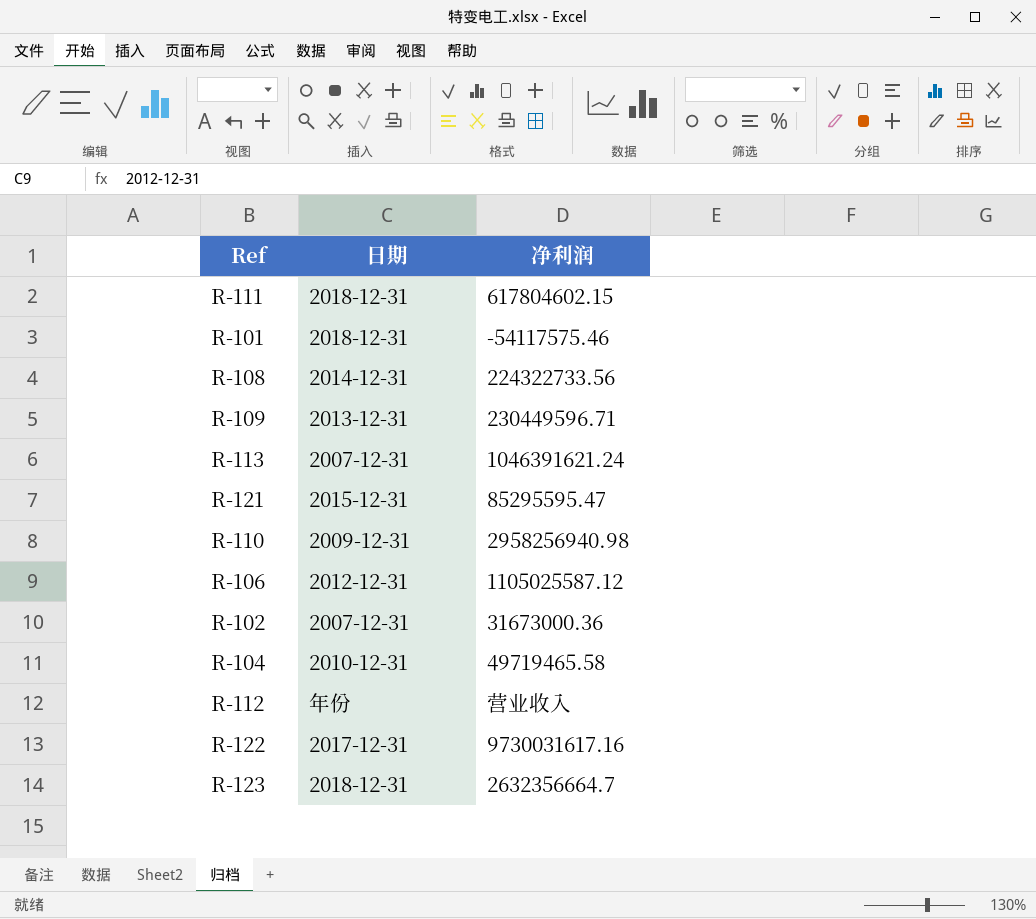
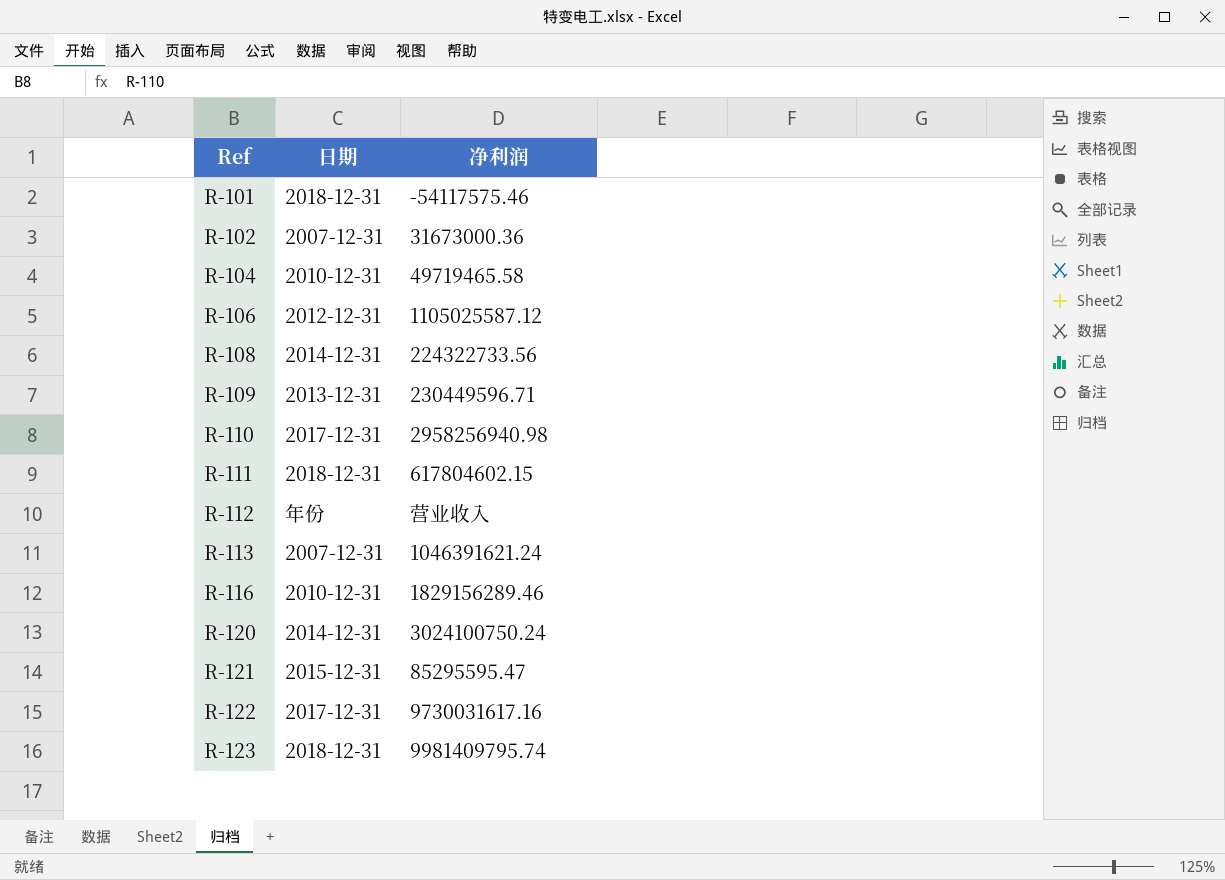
row order: none -> Ref ascending
R-110 | 日期: 2009-12-31 -> 2017-12-31
row R-116: none -> 2010-12-31 | 1829156289.46
row R-120: none -> 2014-12-31 | 3024100750.24
R-123 | 净利润: 2632356664.7 -> 9981409795.74

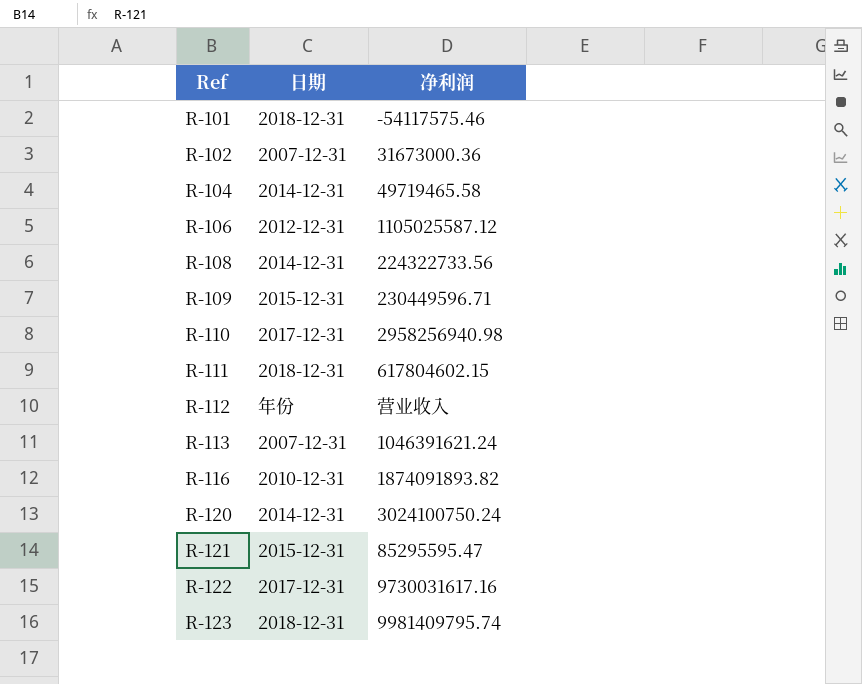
R-104 | 日期: 2010-12-31 -> 2014-12-31
R-109 | 日期: 2013-12-31 -> 2015-12-31
R-116 | 净利润: 1829156289.46 -> 1874091893.82

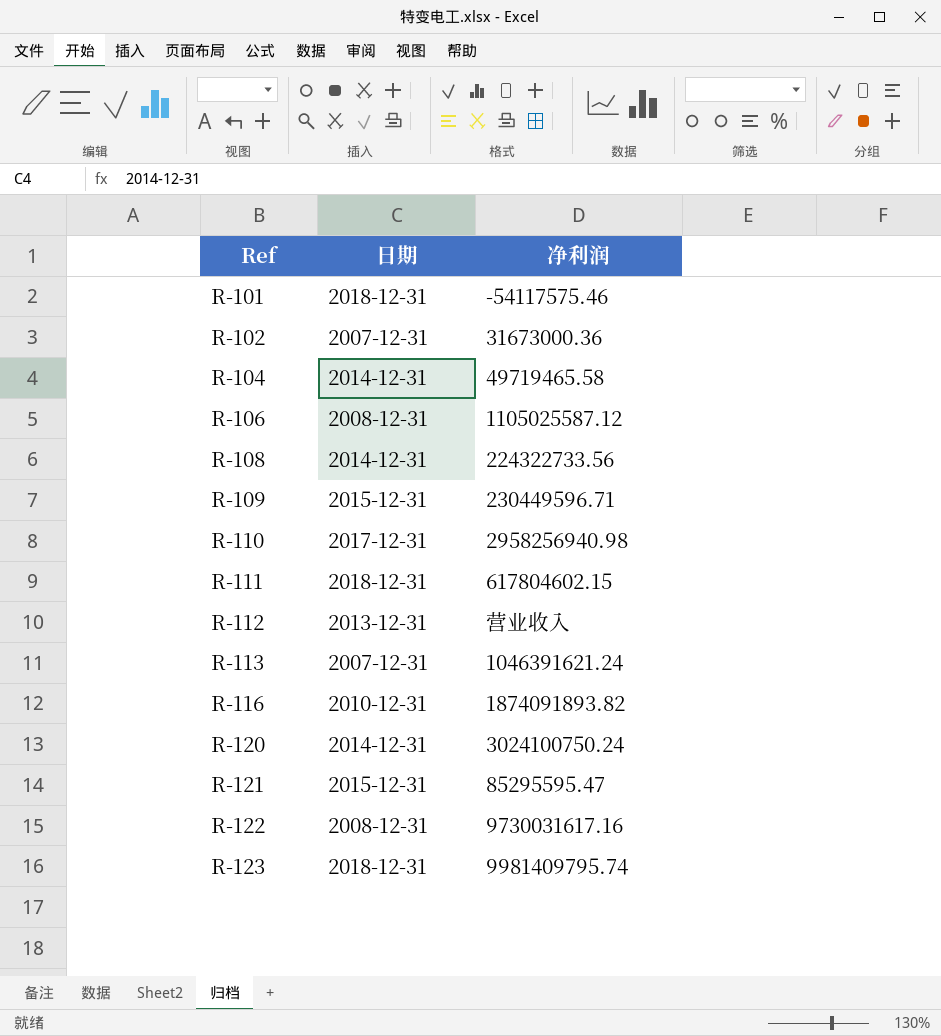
R-106 | 日期: 2012-12-31 -> 2008-12-31
R-112 | 日期: 年份 -> 2013-12-31
R-122 | 日期: 2017-12-31 -> 2008-12-31

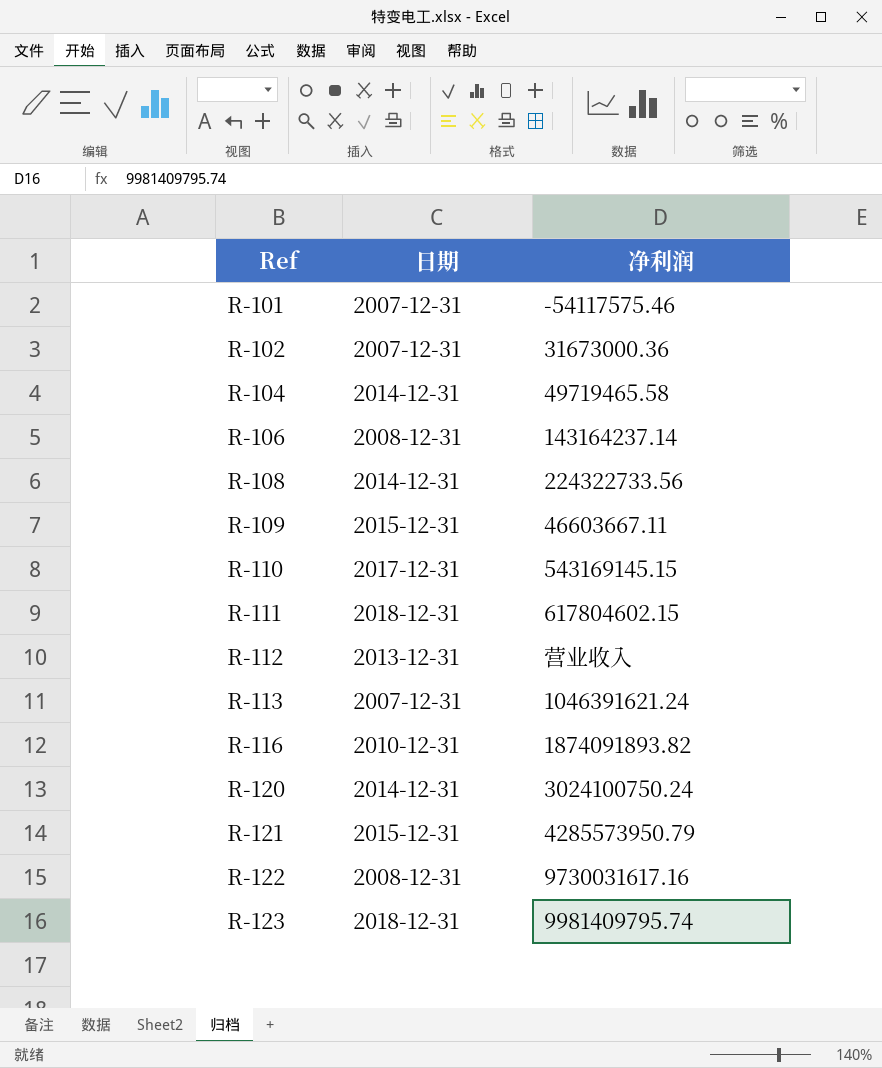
R-101 | 日期: 2018-12-31 -> 2007-12-31
R-106 | 净利润: 1105025587.12 -> 143164237.14
R-109 | 净利润: 230449596.71 -> 46603667.11
R-110 | 净利润: 2958256940.98 -> 543169145.15
R-121 | 净利润: 85295595.47 -> 4285573950.79

